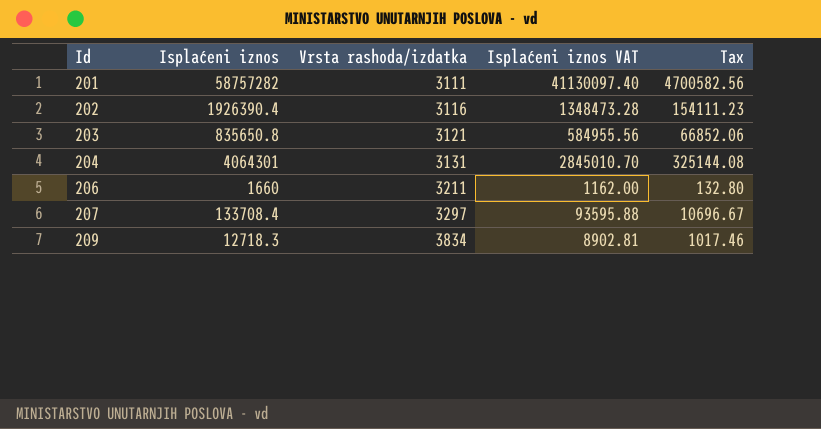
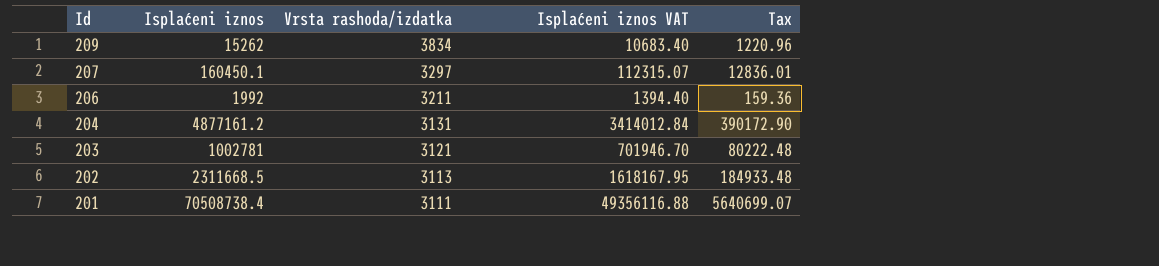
row order: Id ascending -> Id descending
209 | Isplaćeni iznos: 12718.3 -> 15262
209 | Isplaćeni iznos VAT: 8902.81 -> 10683.40
209 | Tax: 1017.46 -> 1220.96
207 | Isplaćeni iznos: 133708.4 -> 160450.1
207 | Isplaćeni iznos VAT: 93595.88 -> 112315.07
207 | Tax: 10696.67 -> 12836.01
206 | Isplaćeni iznos: 1660 -> 1992
206 | Isplaćeni iznos VAT: 1162.00 -> 1394.40
206 | Tax: 132.80 -> 159.36
204 | Isplaćeni iznos: 4064301 -> 4877161.2
204 | Isplaćeni iznos VAT: 2845010.70 -> 3414012.84
204 | Tax: 325144.08 -> 390172.90
203 | Isplaćeni iznos: 835650.8 -> 1002781
203 | Isplaćeni iznos VAT: 584955.56 -> 701946.70
203 | Tax: 66852.06 -> 80222.48
202 | Isplaćeni iznos: 1926390.4 -> 2311668.5
202 | Vrsta rashoda/izdatka: 3116 -> 3113
202 | Isplaćeni iznos VAT: 1348473.28 -> 1618167.95
202 | Tax: 154111.23 -> 184933.48
201 | Isplaćeni iznos: 58757282 -> 70508738.4
201 | Isplaćeni iznos VAT: 41130097.40 -> 49356116.88
201 | Tax: 4700582.56 -> 5640699.07

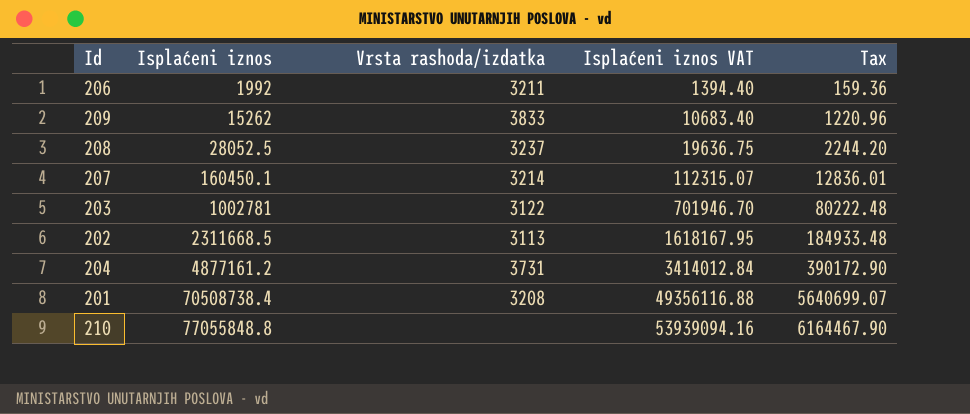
row order: Id descending -> Isplaćeni iznos ascending
209 | Vrsta rashoda/izdatka: 3834 -> 3833
row 208: none -> 28052.5 | 3237 | 19636.75 | 2244.20
207 | Vrsta rashoda/izdatka: 3297 -> 3214
203 | Vrsta rashoda/izdatka: 3121 -> 3122
204 | Vrsta rashoda/izdatka: 3131 -> 3731
201 | Vrsta rashoda/izdatka: 3111 -> 3208
row 210: none -> 77055848.8 | none | 53939094.16 | 6164467.90

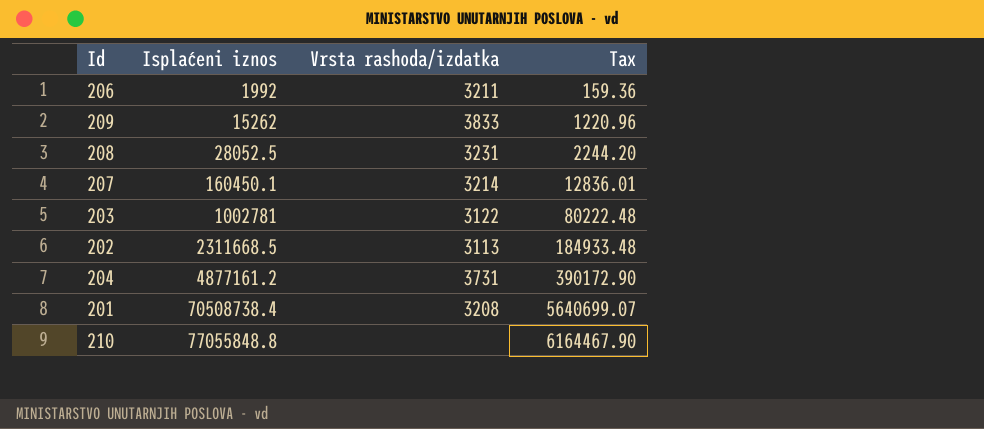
column Isplaćeni iznos VAT | formula: [Isplaćeni iznos] * 0.7 -> none
208 | Vrsta rashoda/izdatka: 3237 -> 3231

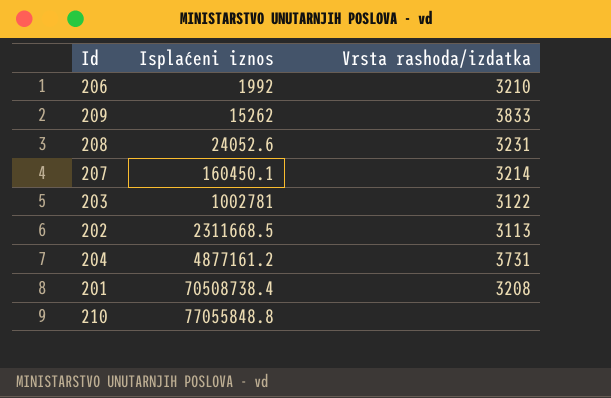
column Tax | formula: [Isplaćeni iznos] * 0.08 -> none
206 | Vrsta rashoda/izdatka: 3211 -> 3210
208 | Isplaćeni iznos: 28052.5 -> 24052.6

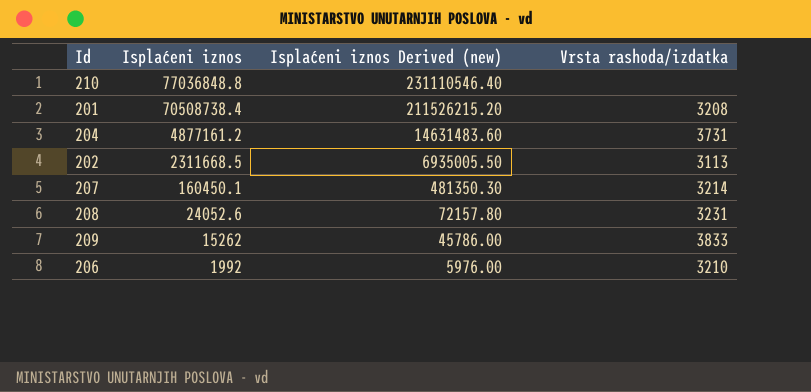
row order: Isplaćeni iznos ascending -> Isplaćeni iznos descending
column Isplaćeni iznos Derived (new) | formula: none -> [Isplaćeni iznos] * 3
row 203: 1002781 | 3122 -> none
210 | Isplaćeni iznos: 77055848.8 -> 77036848.8

